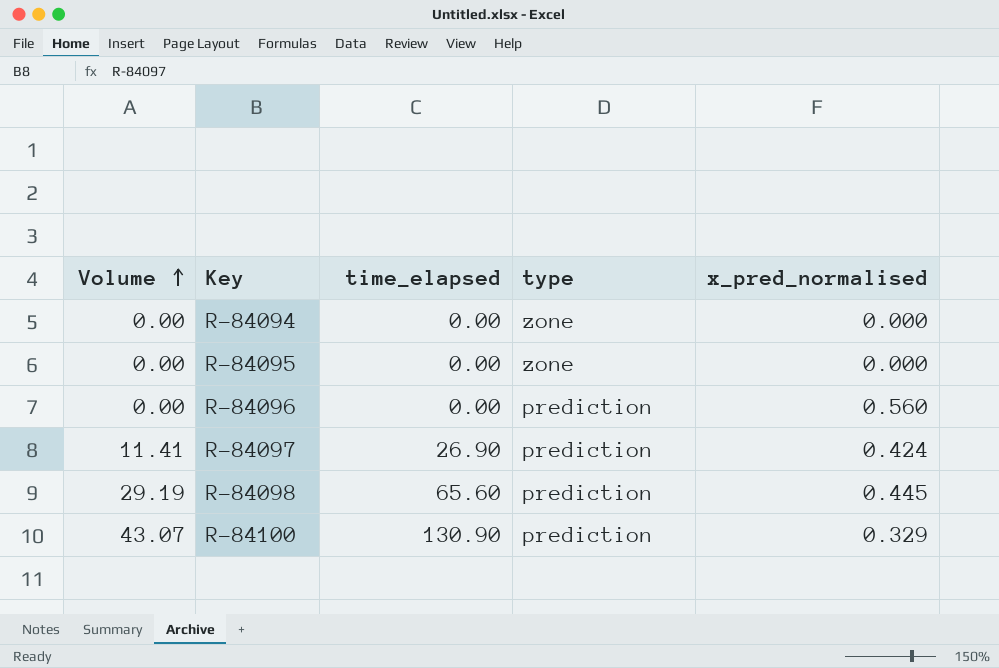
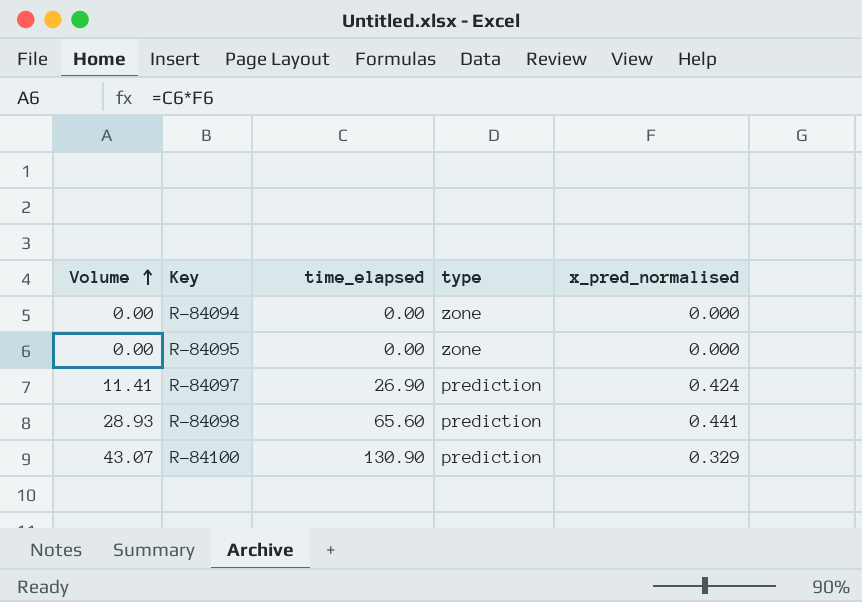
row R-84096: 0.00 | 0.00 | prediction | 0.560 -> none
R-84098 | Volume: 29.19 -> 28.93
R-84098 | x_pred_normalised: 0.445 -> 0.441

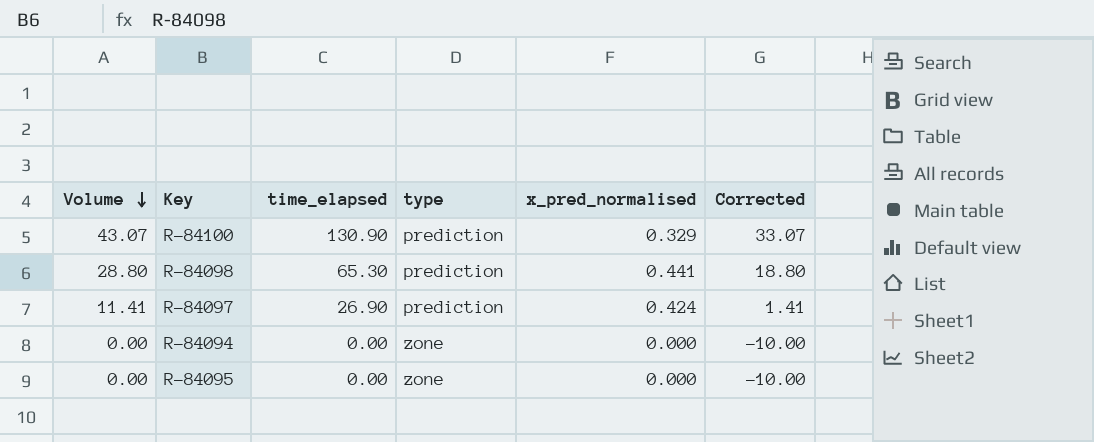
row order: Volume ascending -> Volume descending
column Corrected | formula: none -> [Volume] - 10
R-84098 | Volume: 28.93 -> 28.80
R-84098 | time_elapsed: 65.60 -> 65.30

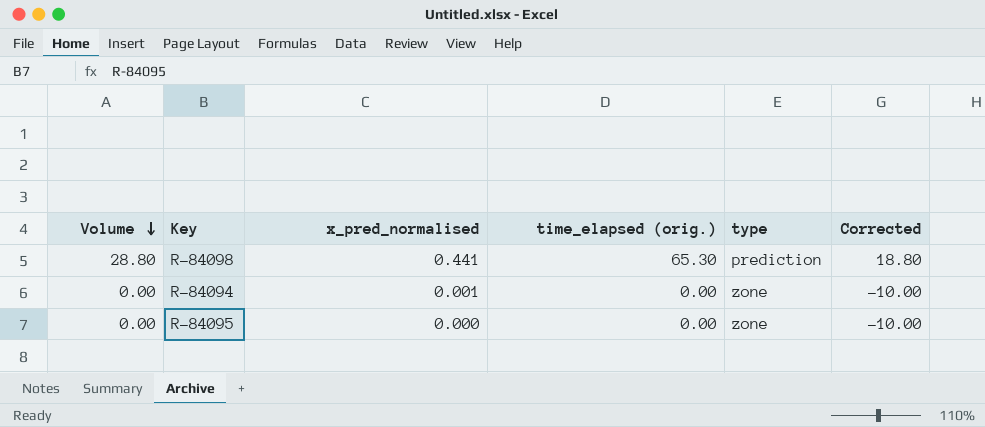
column x_pred_normalised | position: 5 -> 3
column name: time_elapsed -> time_elapsed (orig.)
row R-84100: 43.07 | 130.90 | prediction | 0.329 | 33.07 -> none
row R-84097: 11.41 | 26.90 | prediction | 0.424 | 1.41 -> none
R-84094 | x_pred_normalised: 0.000 -> 0.001

